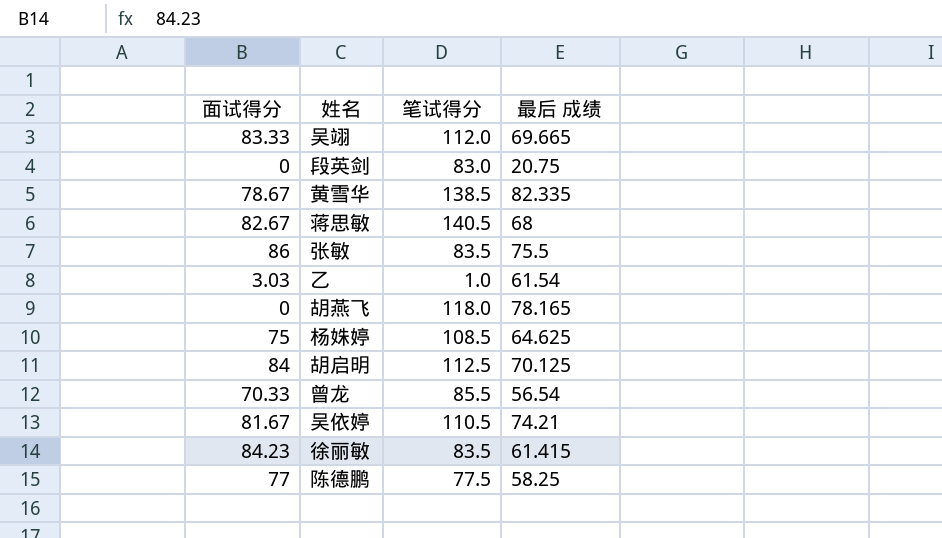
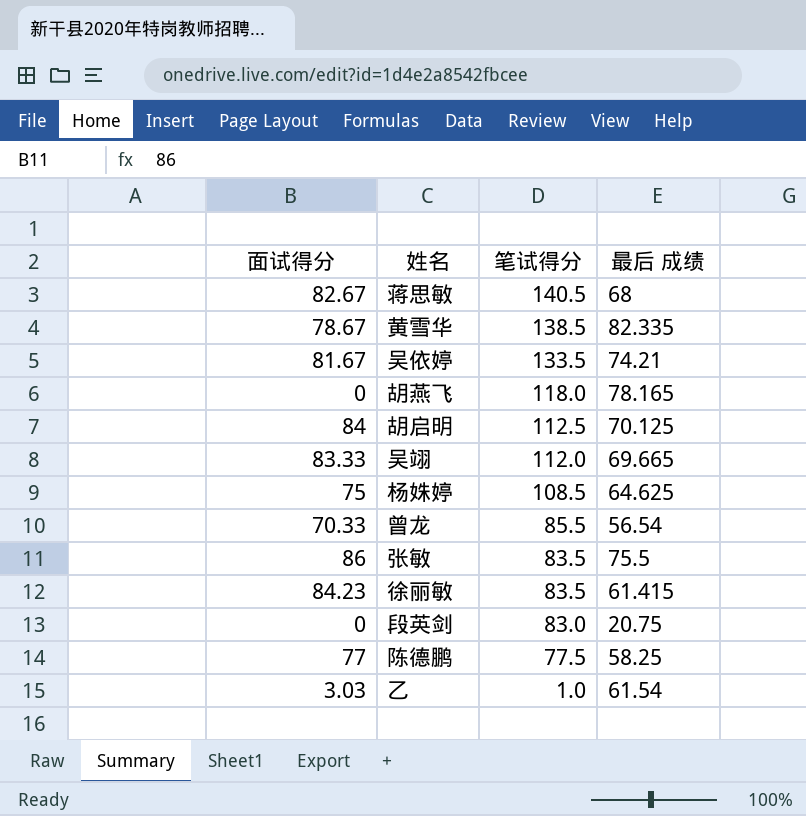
row order: none -> 笔试得分 descending
吴依婷 | 笔试得分: 110.5 -> 133.5

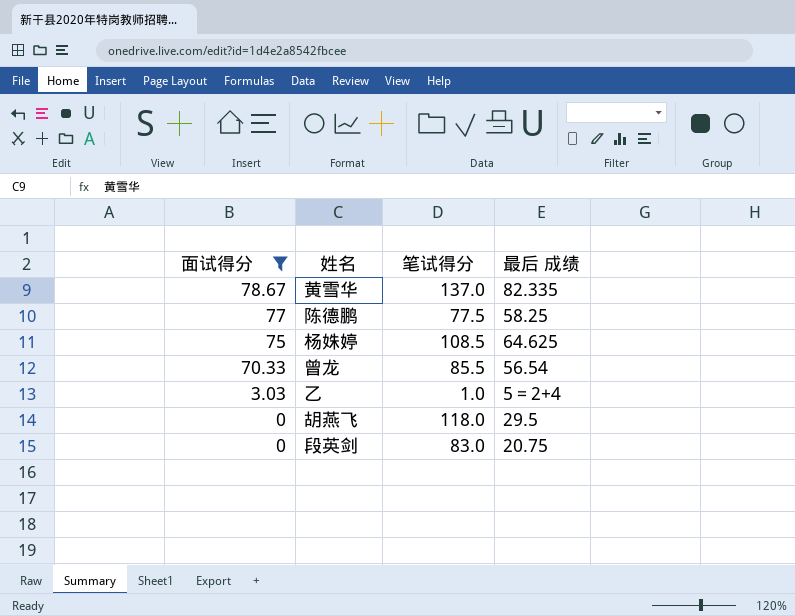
filter: none -> 面试得分 <= 78.67
row order: 笔试得分 descending -> 面试得分 descending
黄雪华 | 笔试得分: 138.5 -> 137.0
乙 | 最后 成绩: 61.54 -> 5＝2+4
胡燕飞 | 最后 成绩: 78.165 -> 29.5

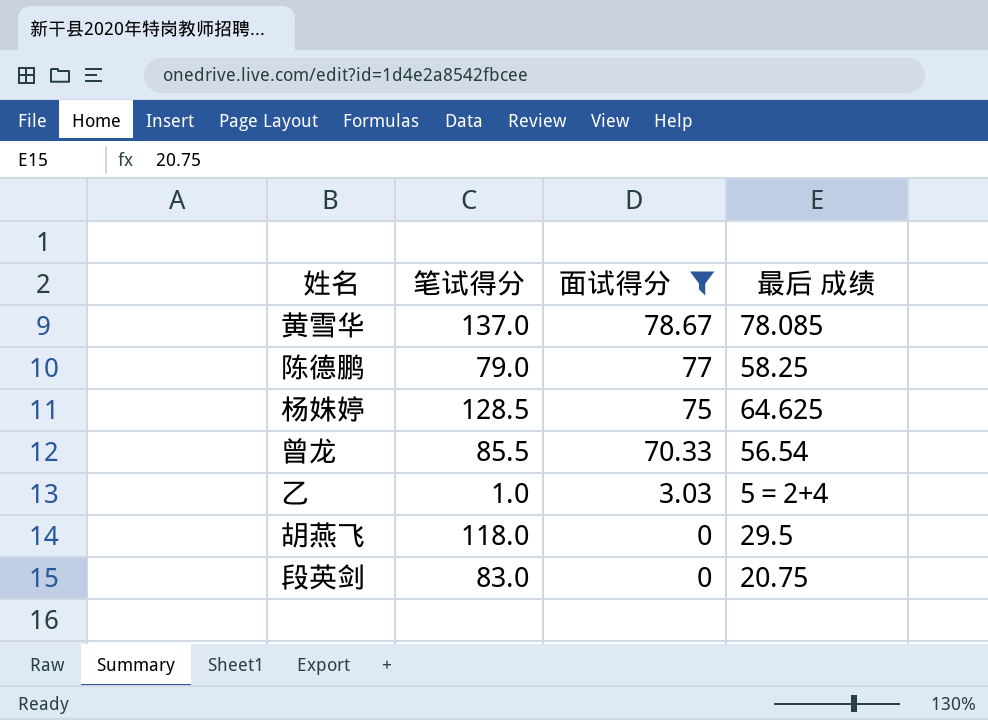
column 面试得分 | position: 1 -> 3
黄雪华 | 最后 成绩: 82.335 -> 78.085
陈德鹏 | 笔试得分: 77.5 -> 79.0
杨姝婷 | 笔试得分: 108.5 -> 128.5

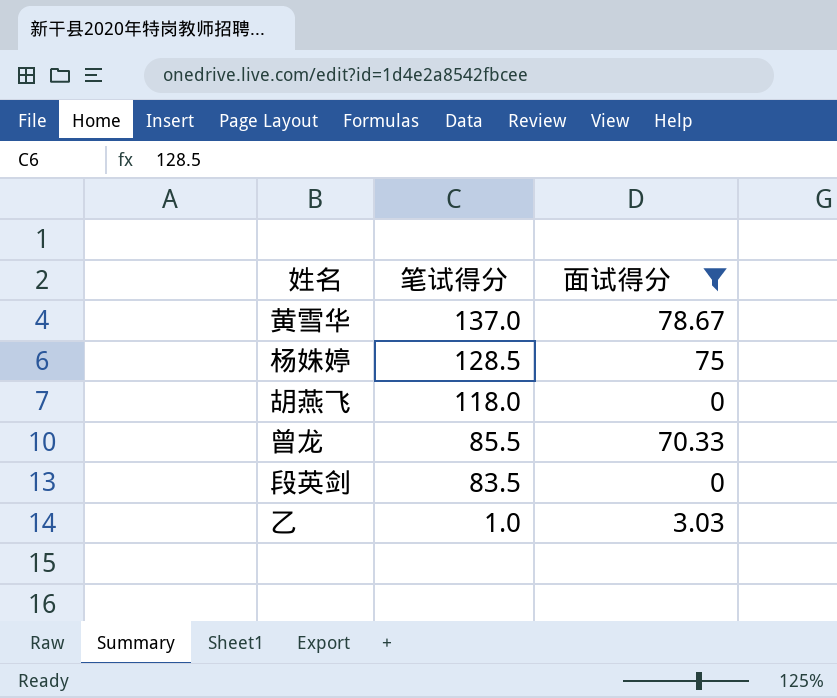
row order: 面试得分 descending -> 笔试得分 descending
column 最后 成绩 | position: 4 -> none
row 陈德鹏: 79.0 | 77 | 58.25 -> none
段英剑 | 笔试得分: 83.0 -> 83.5

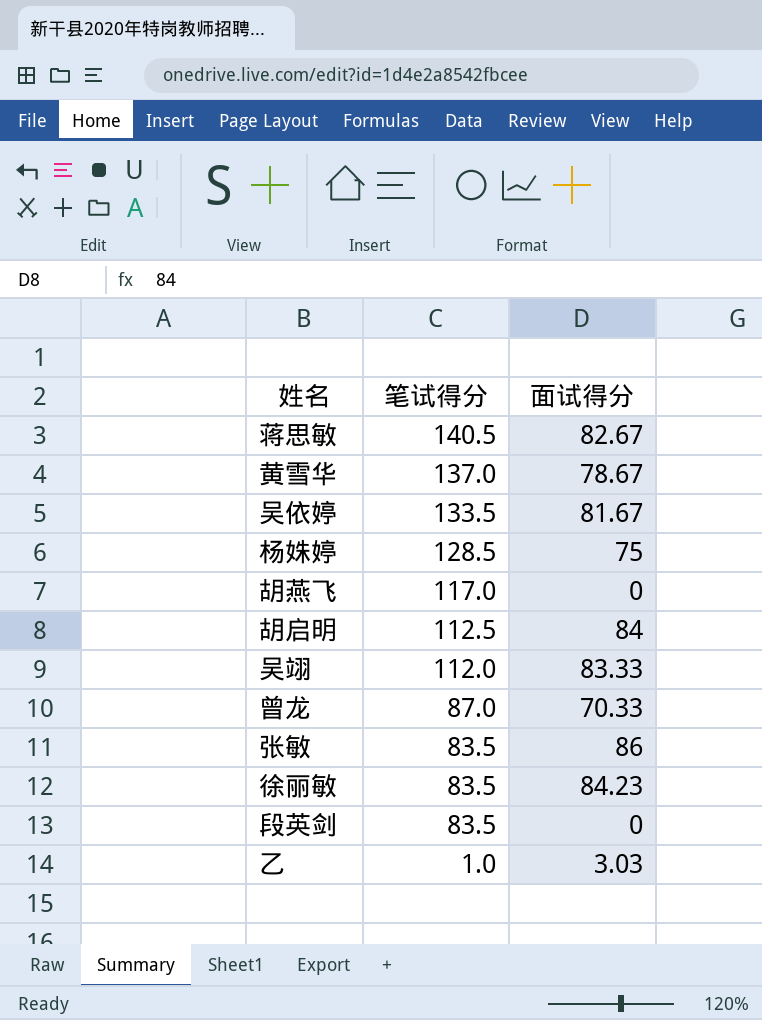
filter: 面试得分 <= 78.67 -> none
胡燕飞 | 笔试得分: 118.0 -> 117.0
曾龙 | 笔试得分: 85.5 -> 87.0

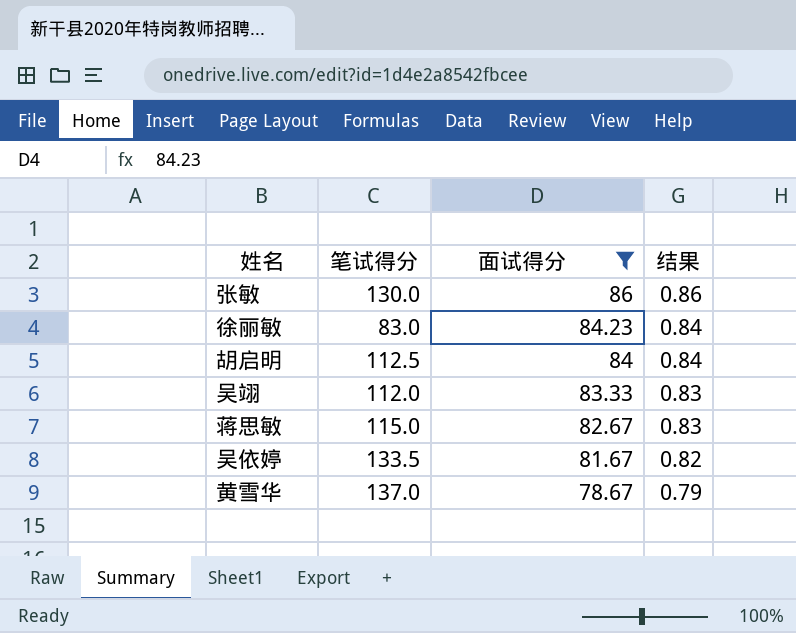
filter: none -> 面试得分 >= 78.67
row order: 笔试得分 descending -> 面试得分 descending
column 结果 | formula: none -> [面试得分] * 0.01
张敏 | 笔试得分: 83.5 -> 130.0
徐丽敏 | 笔试得分: 83.5 -> 83.0
蒋思敏 | 笔试得分: 140.5 -> 115.0

